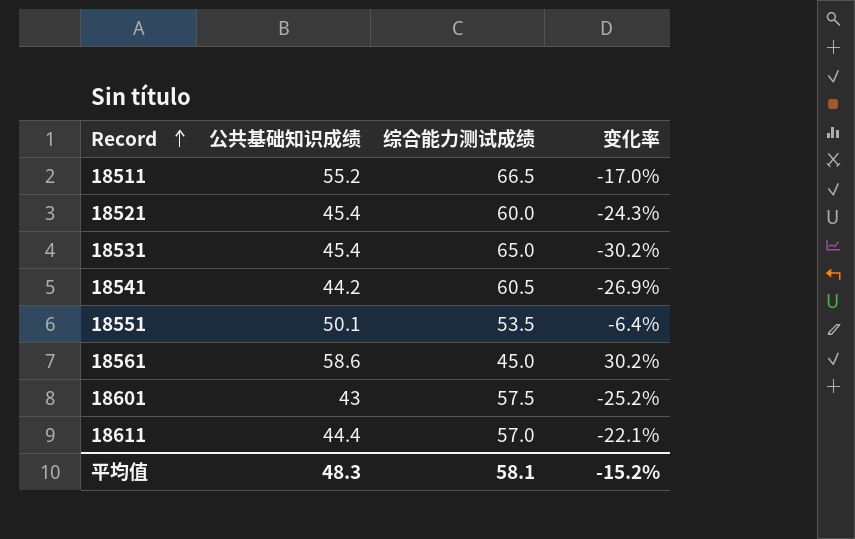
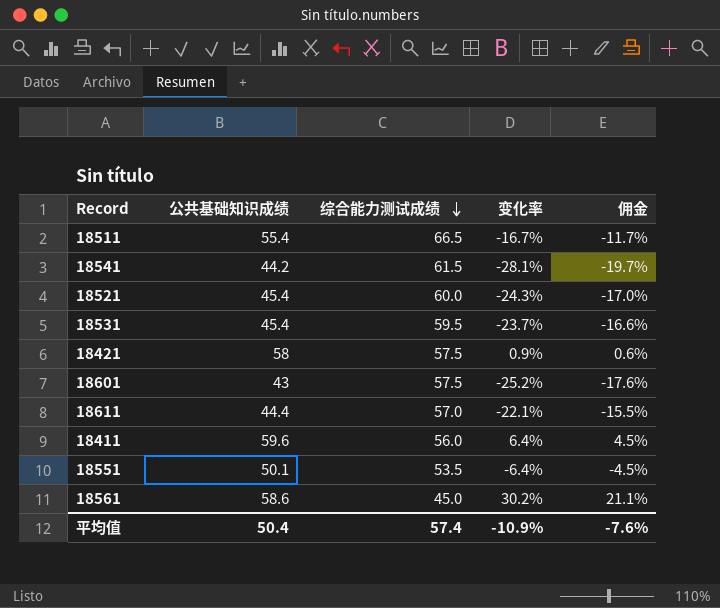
row order: Record ascending -> 综合能力测试成绩 descending
column 佣金 | formula: none -> [变化率] * 0.7
18511 | 公共基础知识成绩: 55.2 -> 55.4
18511 | 变化率: -17.0% -> -16.7%
18541 | 综合能力测试成绩: 60.5 -> 61.5
18541 | 变化率: -26.9% -> -28.1%
18531 | 综合能力测试成绩: 65.0 -> 59.5
18531 | 变化率: -30.2% -> -23.7%
row 18421: none -> 58 | 57.5 | 0.9% | 0.6%
row 18411: none -> 59.6 | 56.0 | 6.4% | 4.5%
平均值 | 公共基础知识成绩: 48.3 -> 50.4
平均值 | 综合能力测试成绩: 58.1 -> 57.4
平均值 | 变化率: -15.2% -> -10.9%

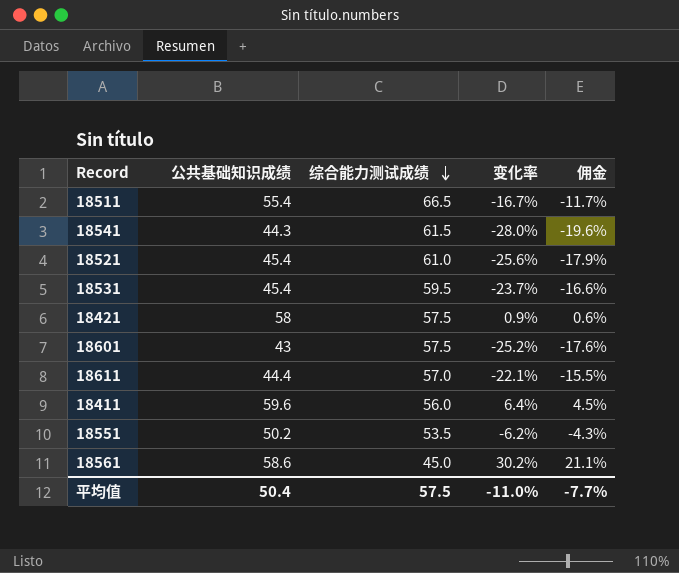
18541 | 公共基础知识成绩: 44.2 -> 44.3
18541 | 变化率: -28.1% -> -28.0%
18541 | 佣金: -19.7% -> -19.6%
18521 | 综合能力测试成绩: 60.0 -> 61.0
18521 | 变化率: -24.3% -> -25.6%
18521 | 佣金: -17.0% -> -17.9%
18551 | 公共基础知识成绩: 50.1 -> 50.2
18551 | 变化率: -6.4% -> -6.2%
18551 | 佣金: -4.5% -> -4.3%
平均值 | 综合能力测试成绩: 57.4 -> 57.5
平均值 | 变化率: -10.9% -> -11.0%
平均值 | 佣金: -7.6% -> -7.7%

